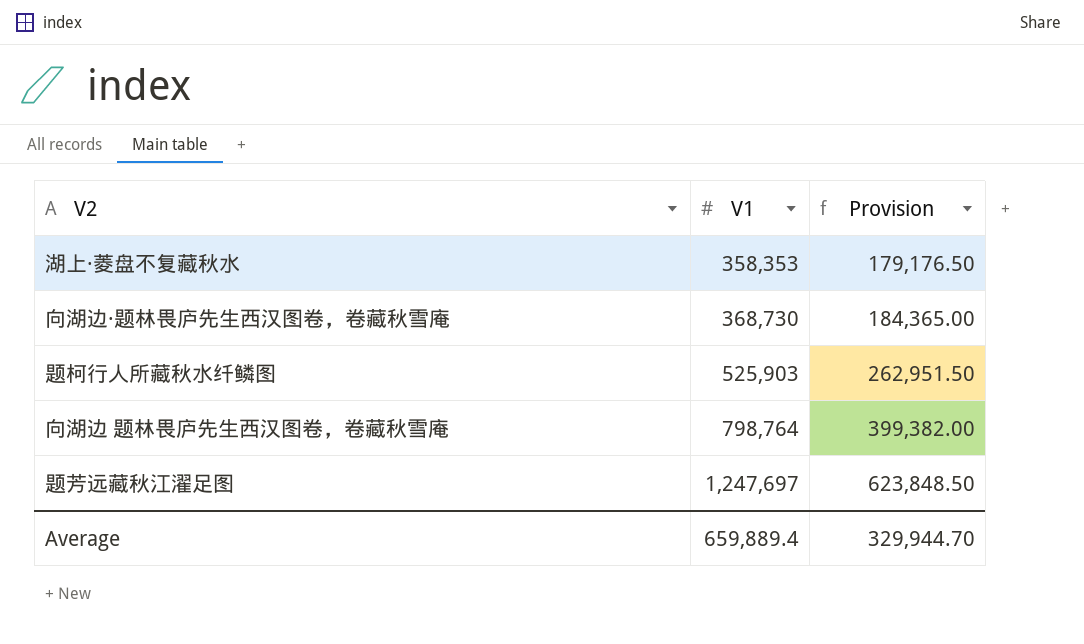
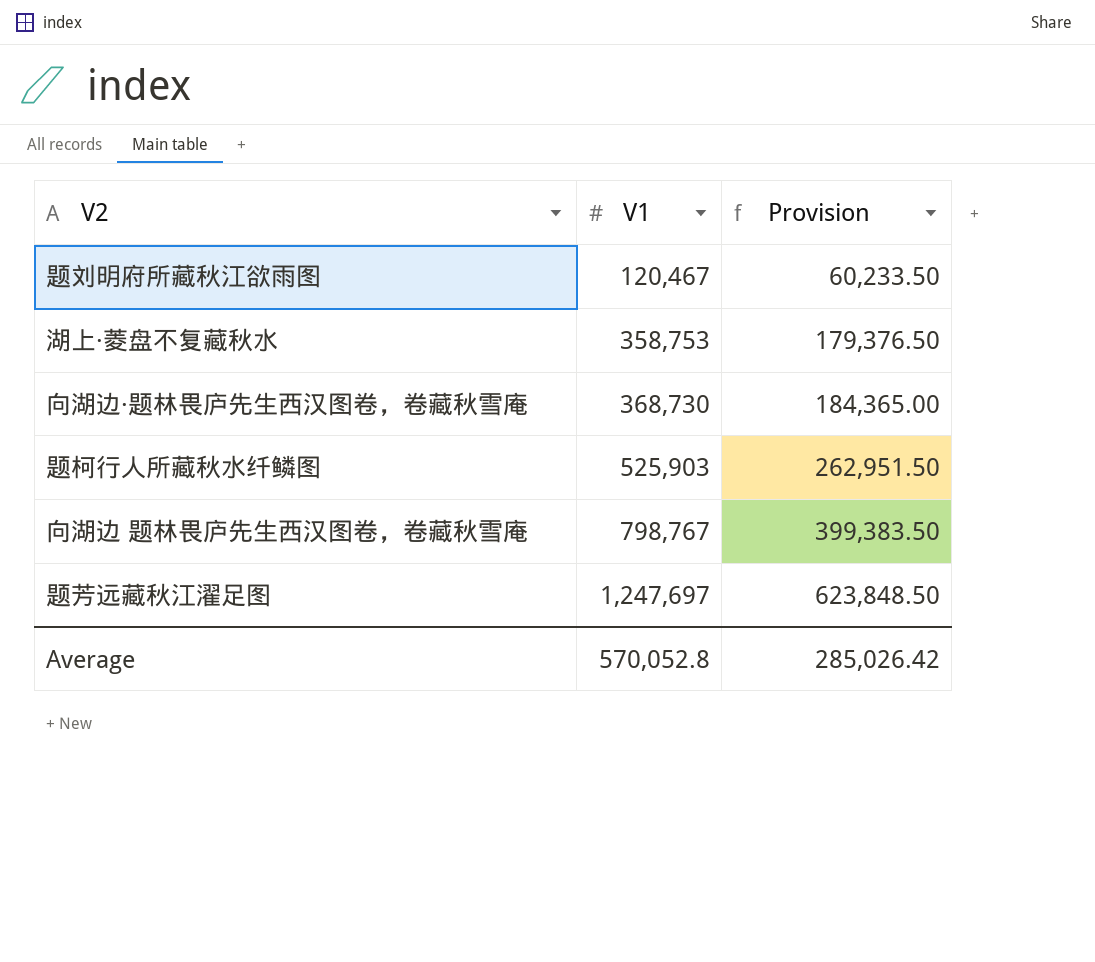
row 题刘明府所藏秋江欲雨图: none -> 120,467 | 60,233.50
湖上·菱盘不复藏秋水 | V1: 358,353 -> 358,753
湖上·菱盘不复藏秋水 | Provision: 179,176.50 -> 179,376.50
向湖边 题林畏庐先生西汉图卷，卷藏秋雪庵 | V1: 798,764 -> 798,767
向湖边 题林畏庐先生西汉图卷，卷藏秋雪庵 | Provision: 399,382.00 -> 399,383.50
Average | V1: 659,889.4 -> 570,052.8
Average | Provision: 329,944.70 -> 285,026.42

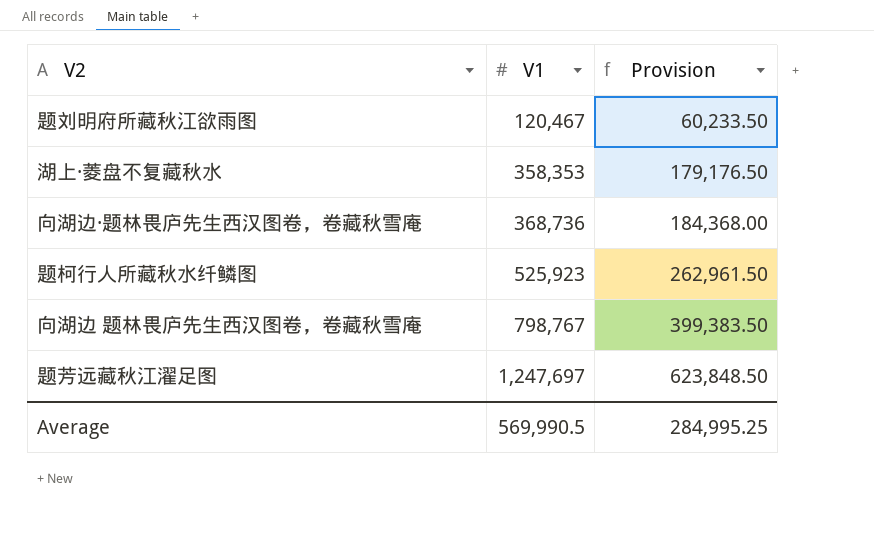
湖上·菱盘不复藏秋水 | V1: 358,753 -> 358,353
湖上·菱盘不复藏秋水 | Provision: 179,376.50 -> 179,176.50
向湖边·题林畏庐先生西汉图卷，卷藏秋雪庵 | V1: 368,730 -> 368,736
向湖边·题林畏庐先生西汉图卷，卷藏秋雪庵 | Provision: 184,365.00 -> 184,368.00
题柯行人所藏秋水纤鳞图 | V1: 525,903 -> 525,923
题柯行人所藏秋水纤鳞图 | Provision: 262,951.50 -> 262,961.50
Average | V1: 570,052.8 -> 569,990.5
Average | Provision: 285,026.42 -> 284,995.25

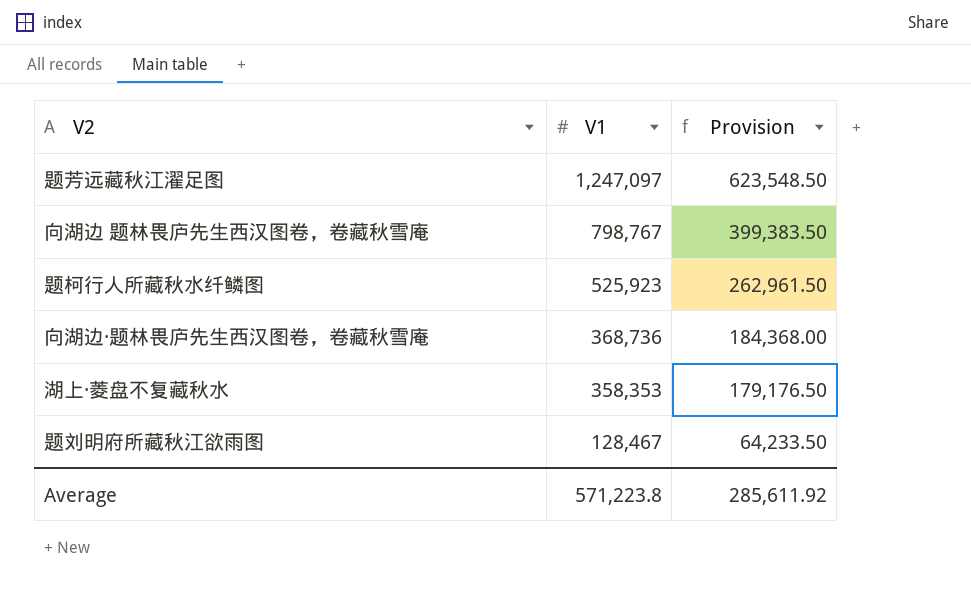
row order: V1 ascending -> V1 descending
题芳远藏秋江濯足图 | V1: 1,247,697 -> 1,247,097
题芳远藏秋江濯足图 | Provision: 623,848.50 -> 623,548.50
题刘明府所藏秋江欲雨图 | V1: 120,467 -> 128,467
题刘明府所藏秋江欲雨图 | Provision: 60,233.50 -> 64,233.50
Average | V1: 569,990.5 -> 571,223.8
Average | Provision: 284,995.25 -> 285,611.92

